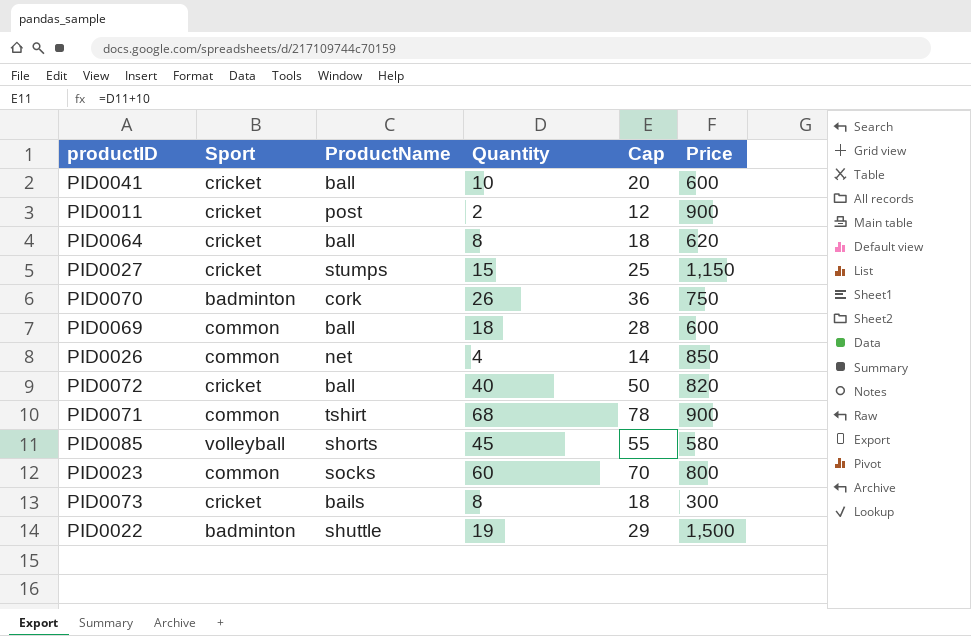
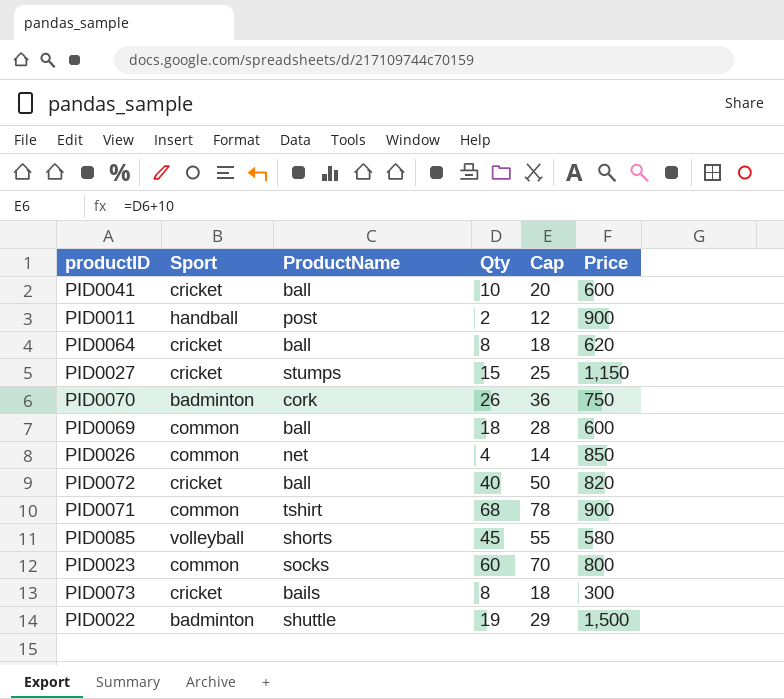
column name: Quantity -> Qty
PID0011 | Sport: cricket -> handball

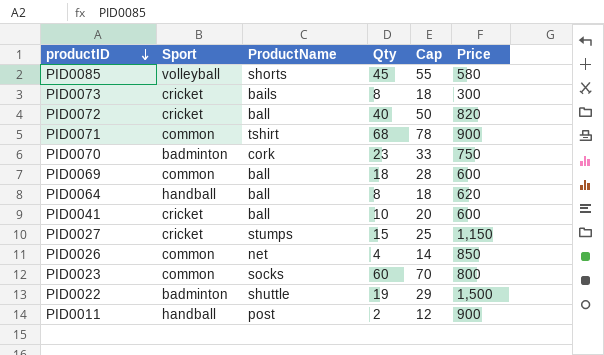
row order: none -> productID descending
PID0070 | Qty: 26 -> 23
PID0070 | Cap: 36 -> 33
PID0064 | Sport: cricket -> handball

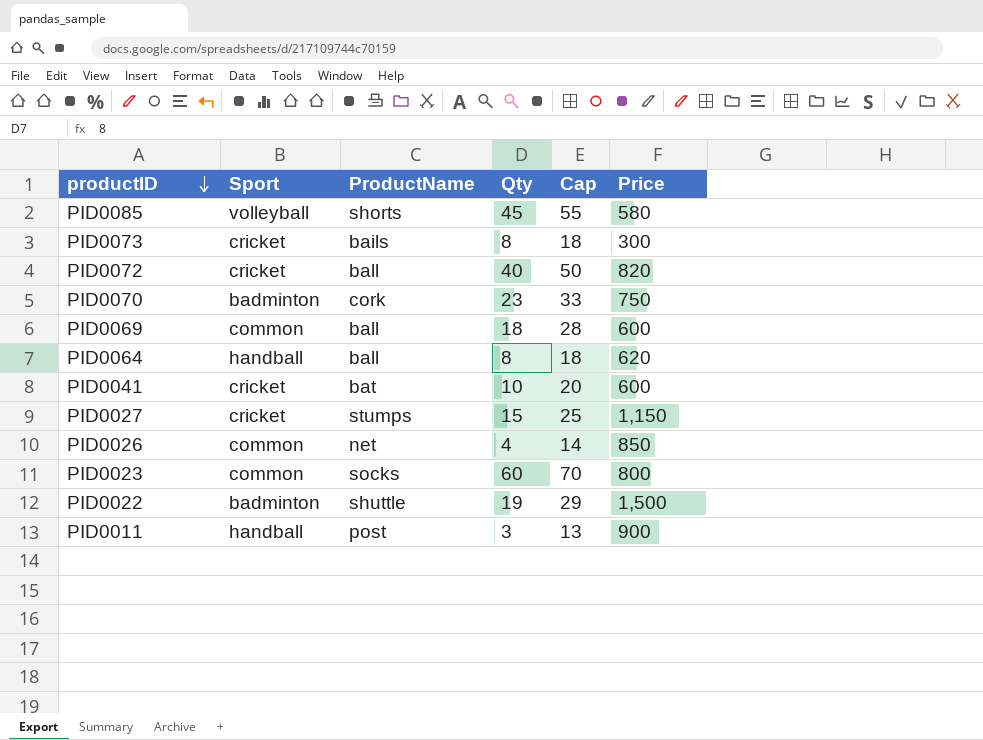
row PID0071: common | tshirt | 68 | 78 | 900 -> none
PID0041 | ProductName: ball -> bat
PID0011 | Qty: 2 -> 3
PID0011 | Cap: 12 -> 13

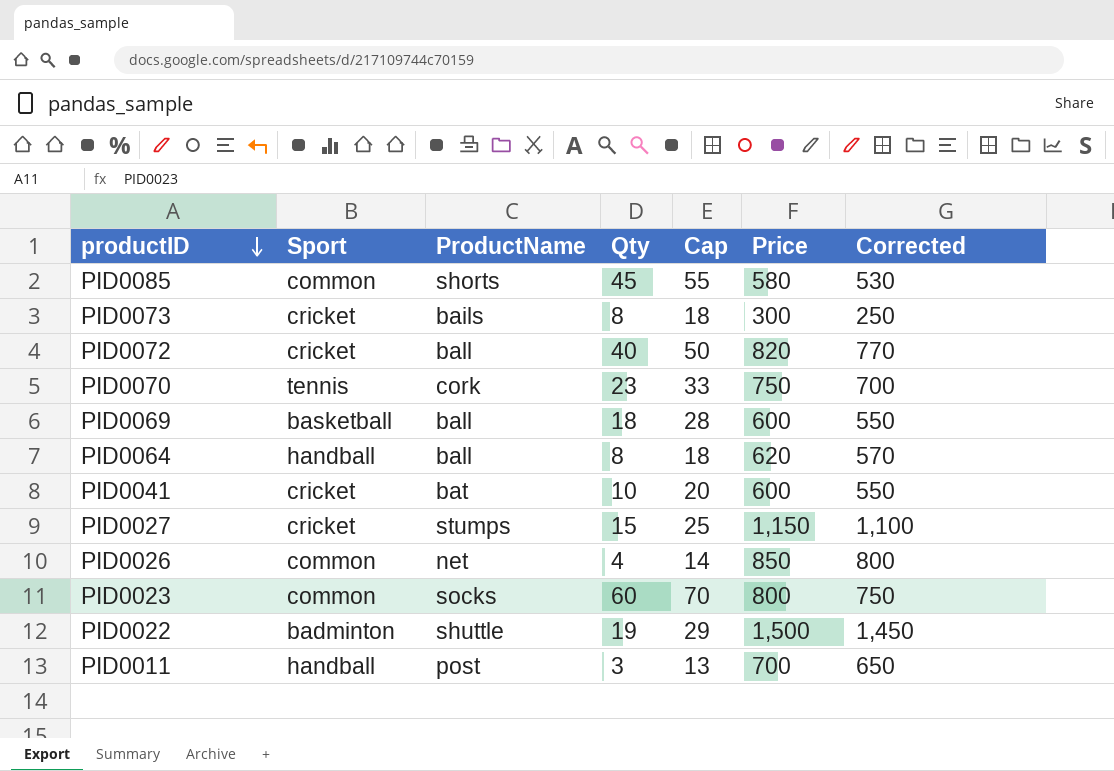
column Corrected | formula: none -> [Price] - 50
PID0085 | Sport: volleyball -> common
PID0070 | Sport: badminton -> tennis
PID0069 | Sport: common -> basketball
PID0011 | Price: 900 -> 700

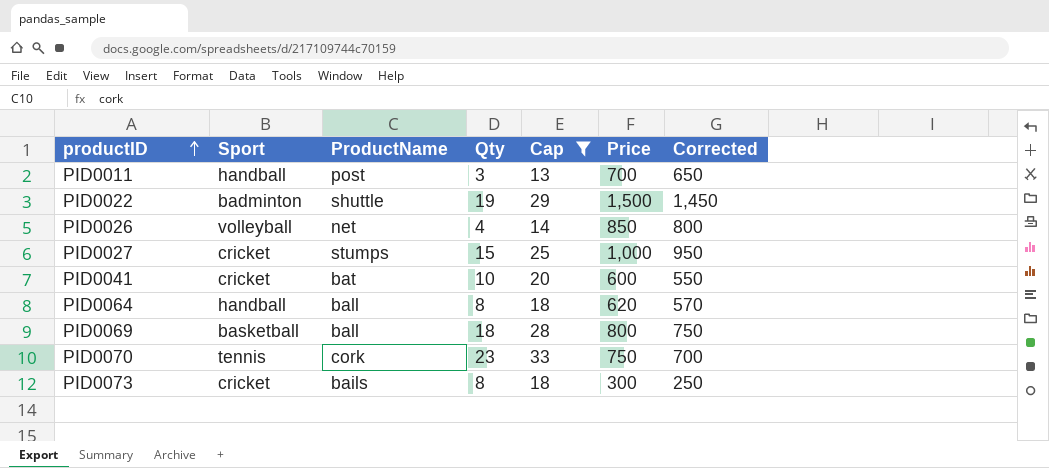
filter: none -> Cap <= 33
row order: productID descending -> productID ascending
PID0026 | Sport: common -> volleyball
PID0027 | Price: 1,150 -> 1,000
PID0027 | Corrected: 1,100 -> 950
PID0069 | Price: 600 -> 800
PID0069 | Corrected: 550 -> 750

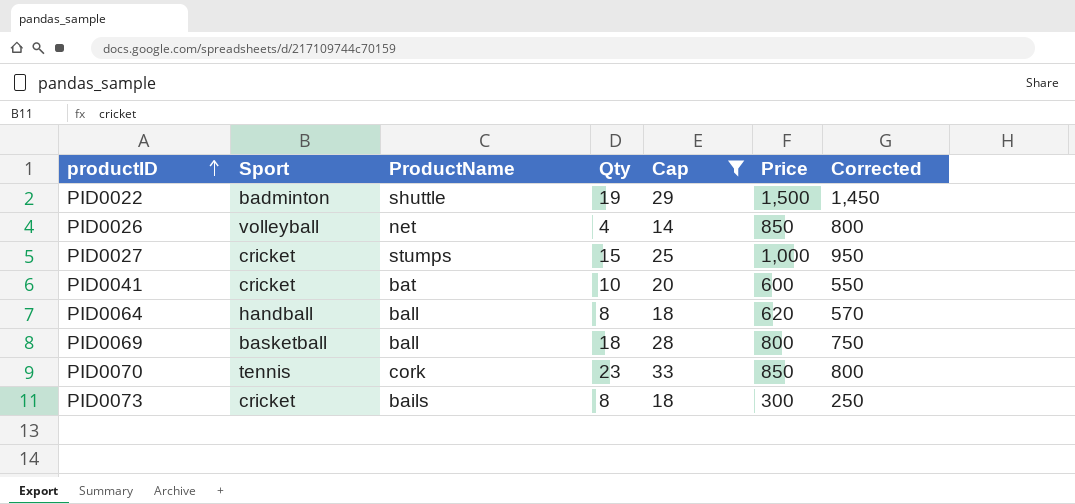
row PID0011: handball | post | 3 | 13 | 700 | 650 -> none
PID0070 | Price: 750 -> 850
PID0070 | Corrected: 700 -> 800

